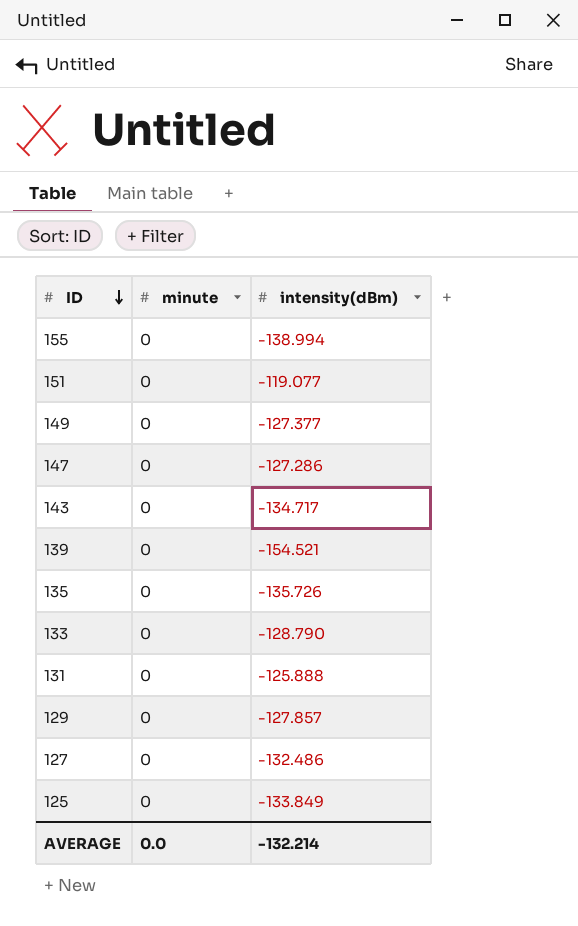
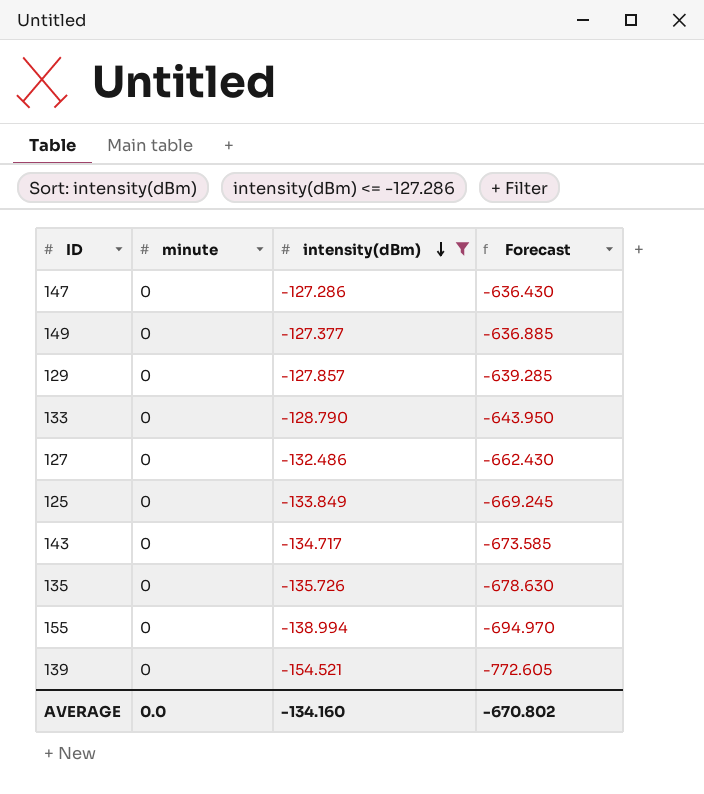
filter: none -> intensity(dBm) <= -127.286
row order: ID descending -> intensity(dBm) descending
column Forecast | formula: none -> [intensity(dBm)] * 5
AVERAGE | intensity(dBm): -132.214 -> -134.160

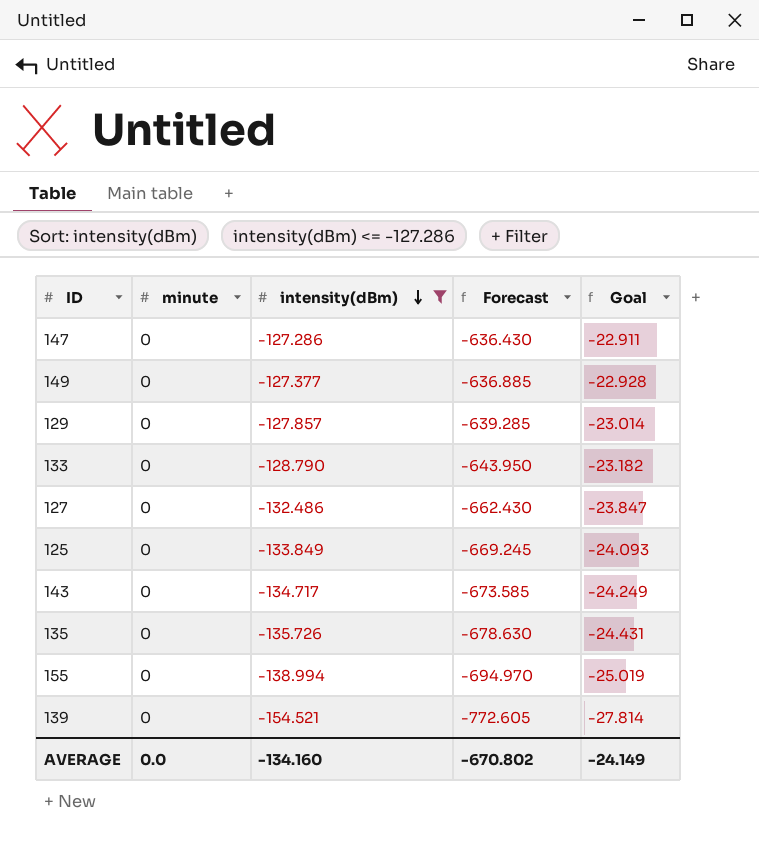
column Goal | formula: none -> [intensity(dBm)] * 0.18

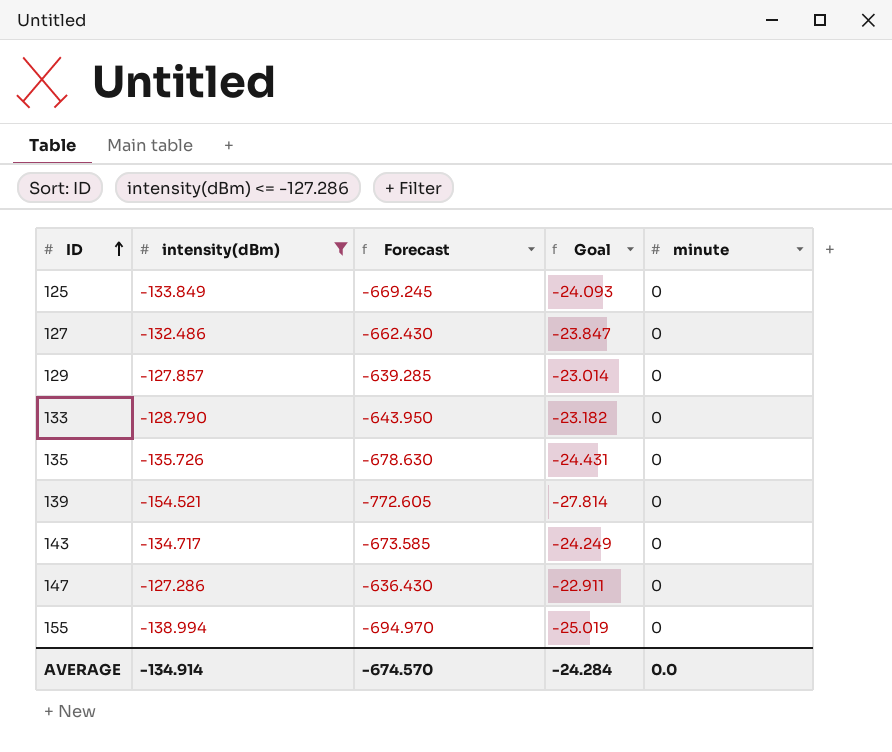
row order: intensity(dBm) descending -> ID ascending
column minute | position: 2 -> 5
row 149: 0 | -127.377 | -636.885 | -22.928 -> none
AVERAGE | intensity(dBm): -134.160 -> -134.914
AVERAGE | Forecast: -670.802 -> -674.570
AVERAGE | Goal: -24.149 -> -24.284

